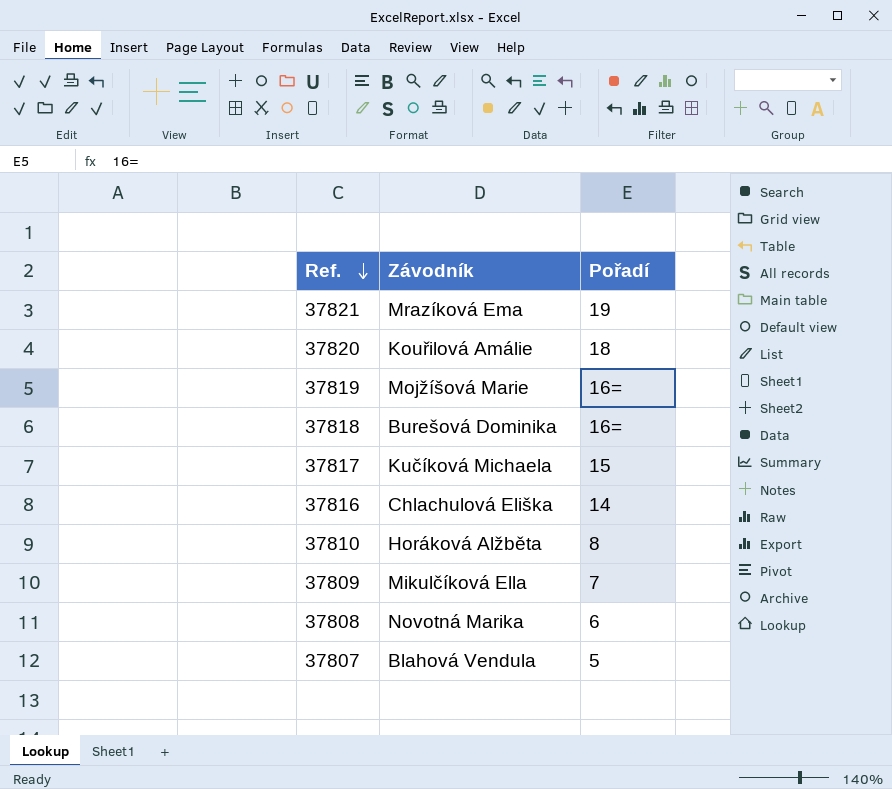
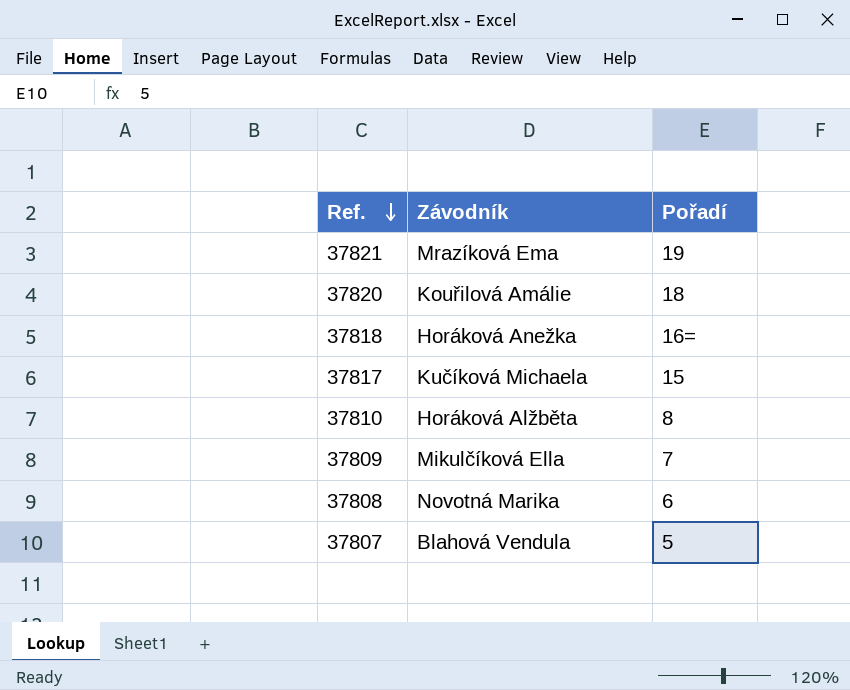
row 37819: Mojžíšová Marie | 16= -> none
row 37816: Chlachulová Eliška | 14 -> none
37818 | Závodník: Burešová Dominika -> Horáková Anežka

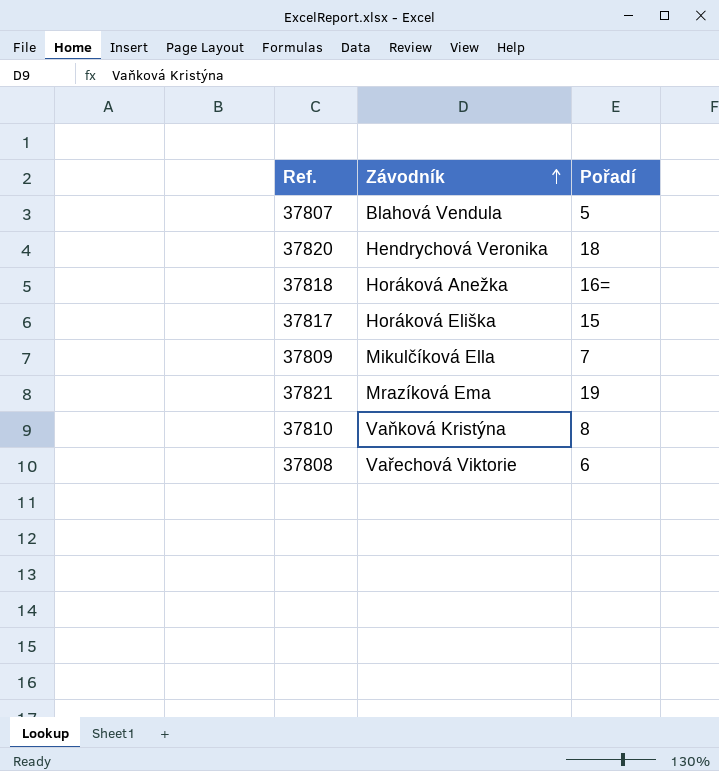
row order: Ref. descending -> Závodník ascending
37820 | Závodník: Kouřilová Amálie -> Hendrychová Veronika
37817 | Závodník: Kučíková Michaela -> Horáková Eliška
37810 | Závodník: Horáková Alžběta -> Vaňková Kristýna
37808 | Závodník: Novotná Marika -> Vařechová Viktorie

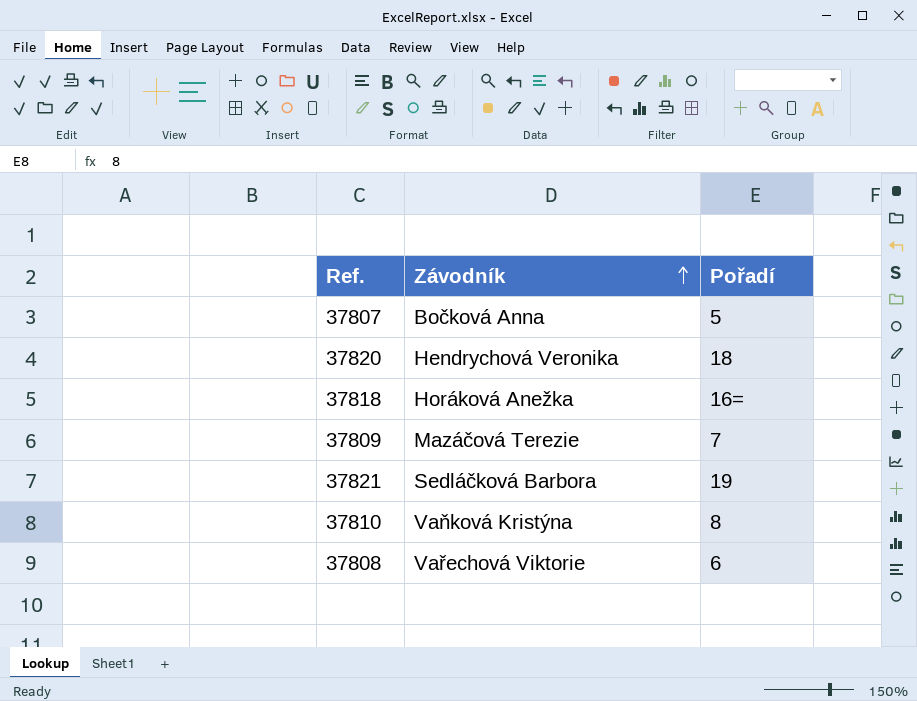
row 37817: Horáková Eliška | 15 -> none
37807 | Závodník: Blahová Vendula -> Bočková Anna
37809 | Závodník: Mikulčíková Ella -> Mazáčová Terezie
37821 | Závodník: Mrazíková Ema -> Sedláčková Barbora

